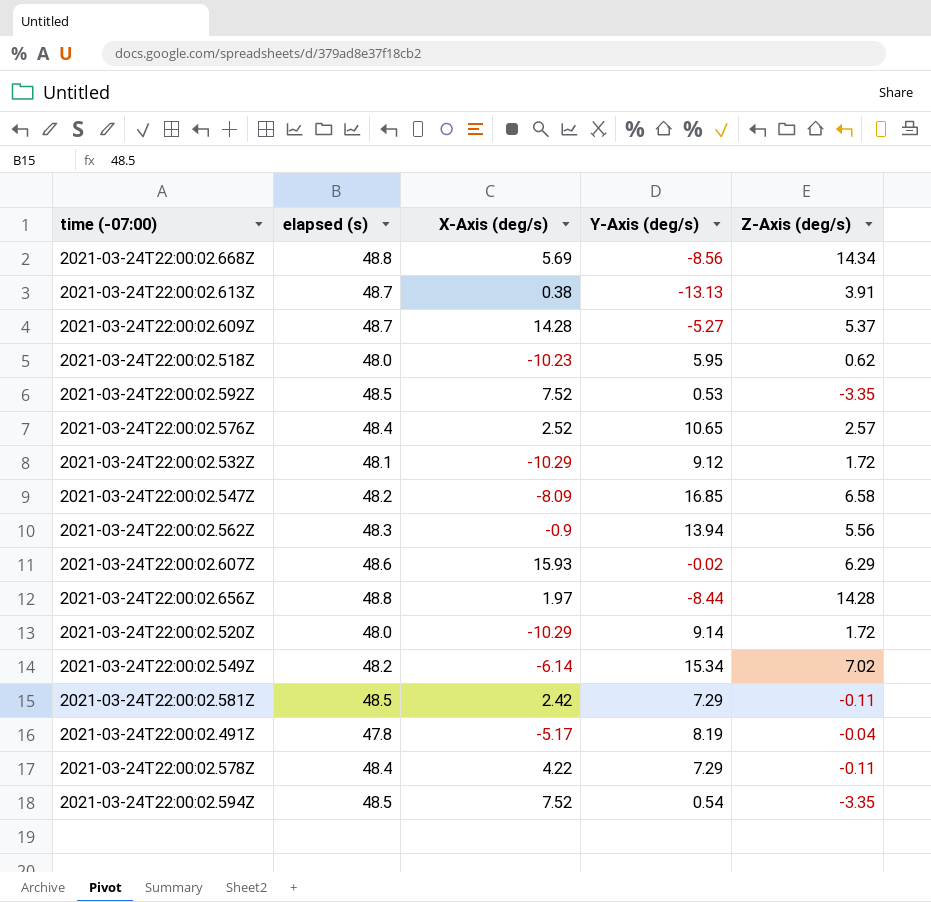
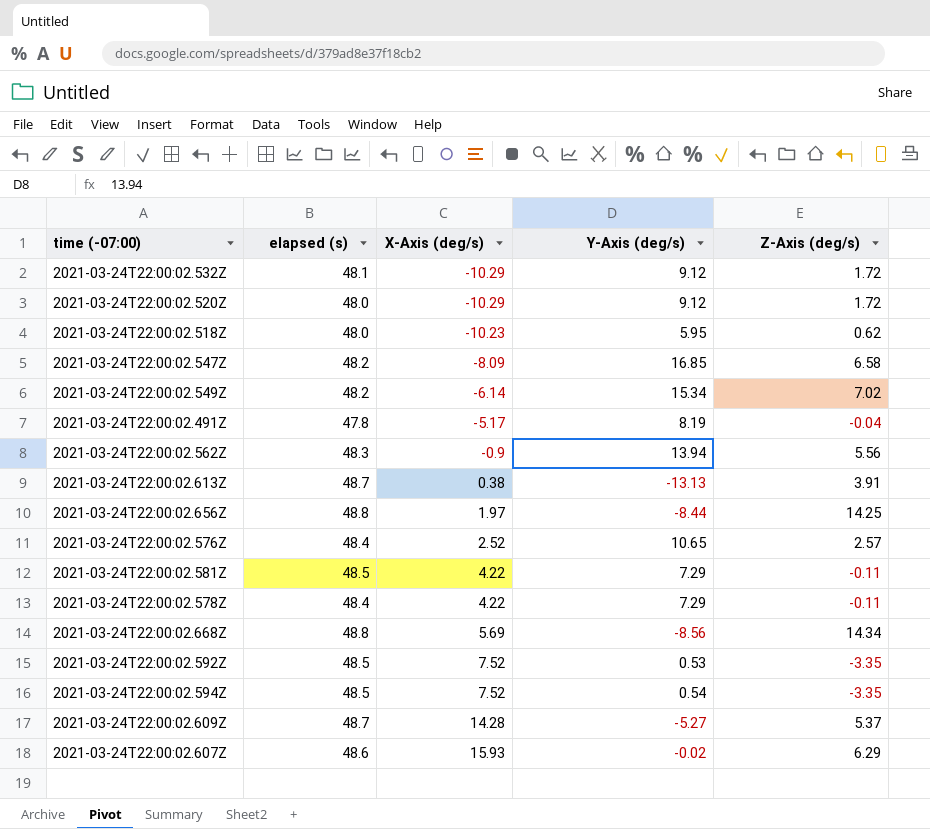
row order: none -> X-Axis (deg/s) ascending
2021-03-24T22:00:02.520Z | Y-Axis (deg/s): 9.14 -> 9.12
2021-03-24T22:00:02.656Z | Z-Axis (deg/s): 14.28 -> 14.25
2021-03-24T22:00:02.581Z | X-Axis (deg/s): 2.42 -> 4.22

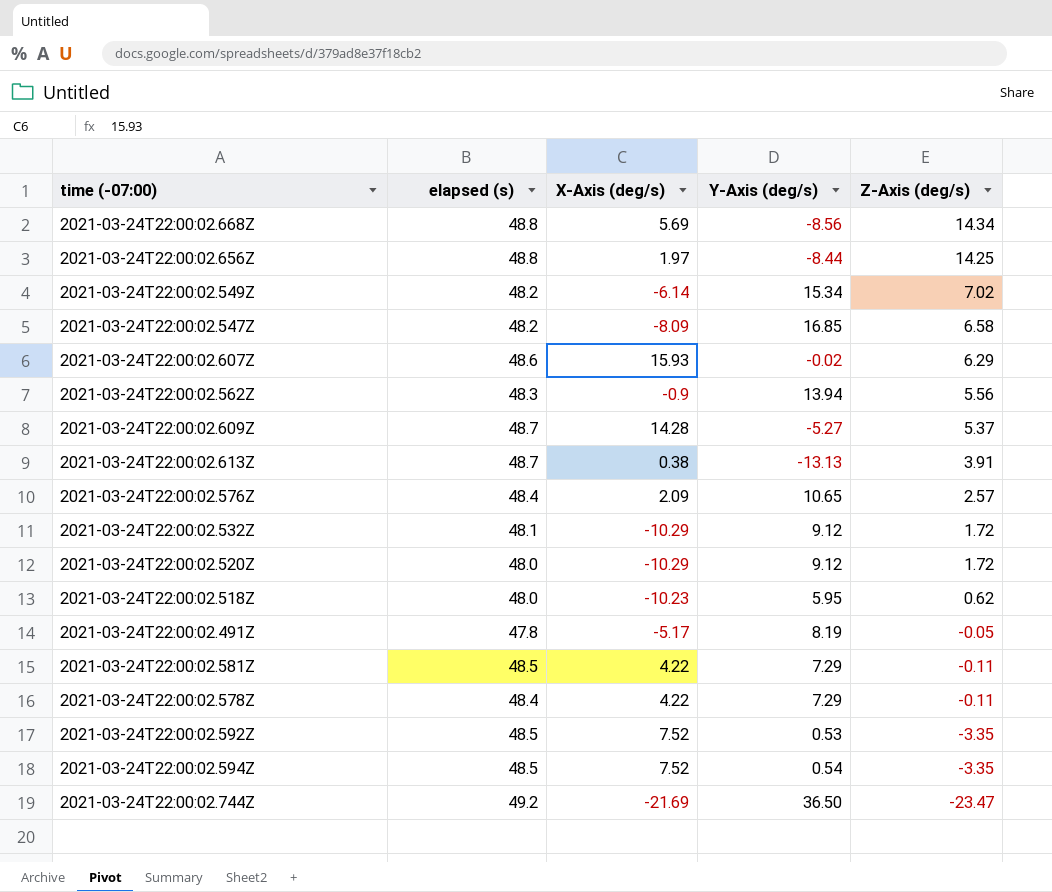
row order: X-Axis (deg/s) ascending -> Z-Axis (deg/s) descending
2021-03-24T22:00:02.576Z | X-Axis (deg/s): 2.52 -> 2.09
2021-03-24T22:00:02.491Z | Z-Axis (deg/s): -0.04 -> -0.05
row 2021-03-24T22:00:02.744Z: none -> 49.2 | -21.69 | 36.50 | -23.47

